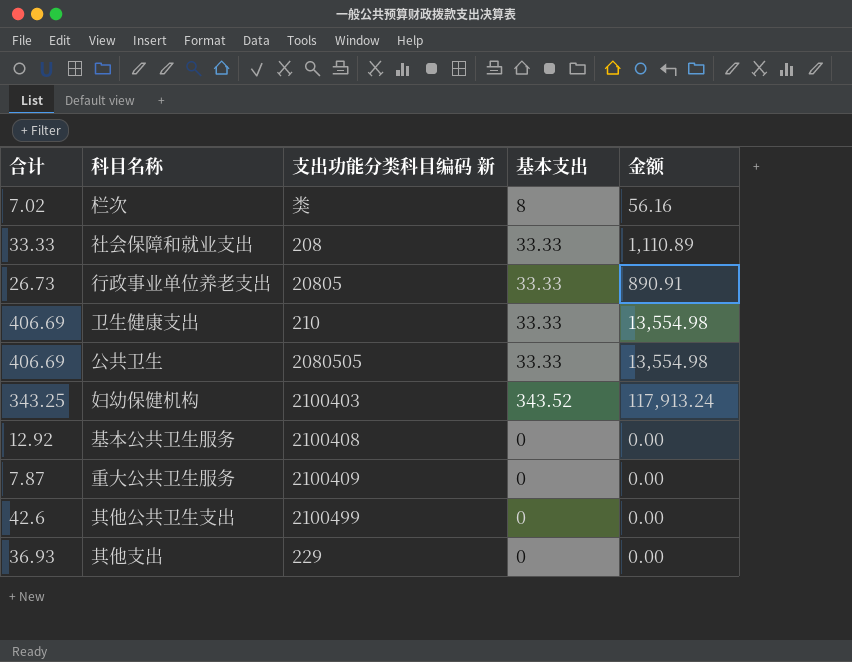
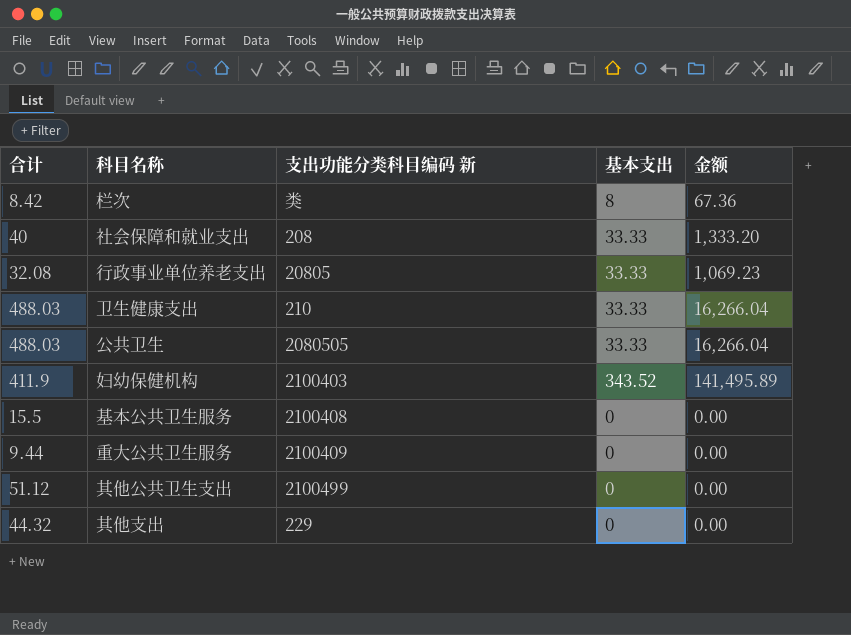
栏次 | 合计: 7.02 -> 8.42
栏次 | 金额: 56.16 -> 67.36
社会保障和就业支出 | 合计: 33.33 -> 40
社会保障和就业支出 | 金额: 1,110.89 -> 1,333.20
行政事业单位养老支出 | 合计: 26.73 -> 32.08
行政事业单位养老支出 | 金额: 890.91 -> 1,069.23
卫生健康支出 | 合计: 406.69 -> 488.03
卫生健康支出 | 金额: 13,554.98 -> 16,266.04
公共卫生 | 合计: 406.69 -> 488.03
公共卫生 | 金额: 13,554.98 -> 16,266.04
妇幼保健机构 | 合计: 343.25 -> 411.9
妇幼保健机构 | 金额: 117,913.24 -> 141,495.89
基本公共卫生服务 | 合计: 12.92 -> 15.5
重大公共卫生服务 | 合计: 7.87 -> 9.44
其他公共卫生支出 | 合计: 42.6 -> 51.12
其他支出 | 合计: 36.93 -> 44.32

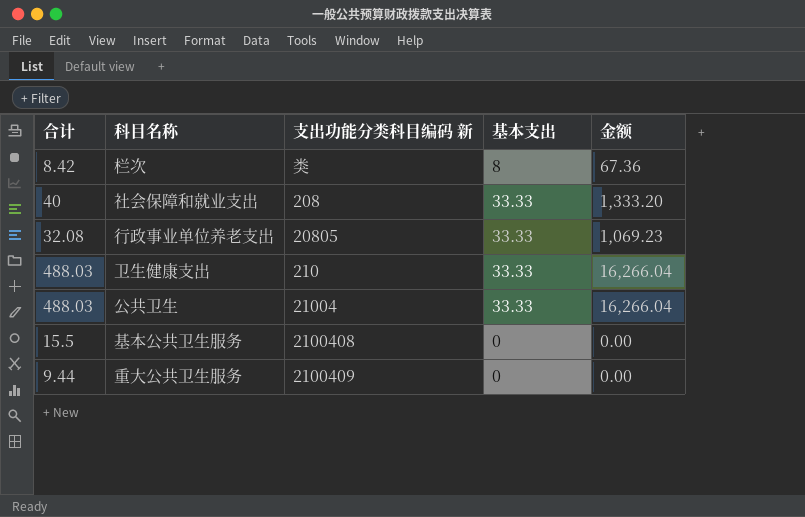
row 妇幼保健机构: 411.9 | 2100403 | 343.52 | 141,495.89 -> none
row 其他公共卫生支出: 51.12 | 2100499 | 0 | 0.00 -> none
row 其他支出: 44.32 | 229 | 0 | 0.00 -> none
公共卫生 | 支出功能分类科目编码 新: 2080505 -> 21004

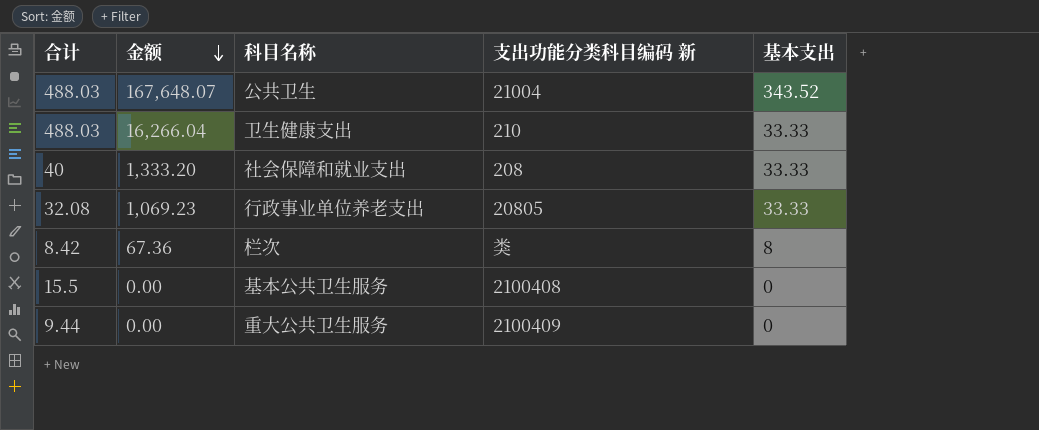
row order: none -> 金额 descending
column 金额 | position: 5 -> 2
公共卫生 | 金额: 16,266.04 -> 167,648.07
公共卫生 | 基本支出: 33.33 -> 343.52

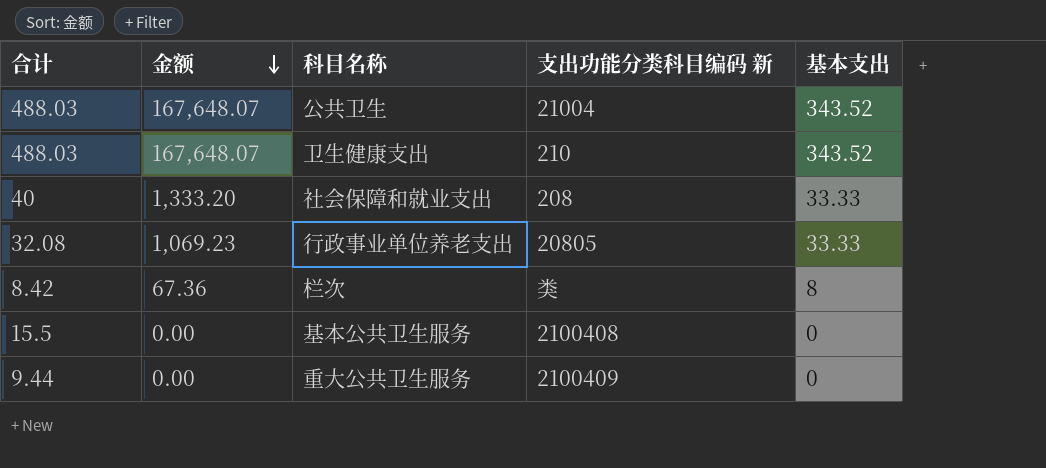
卫生健康支出 | 金额: 16,266.04 -> 167,648.07
卫生健康支出 | 基本支出: 33.33 -> 343.52

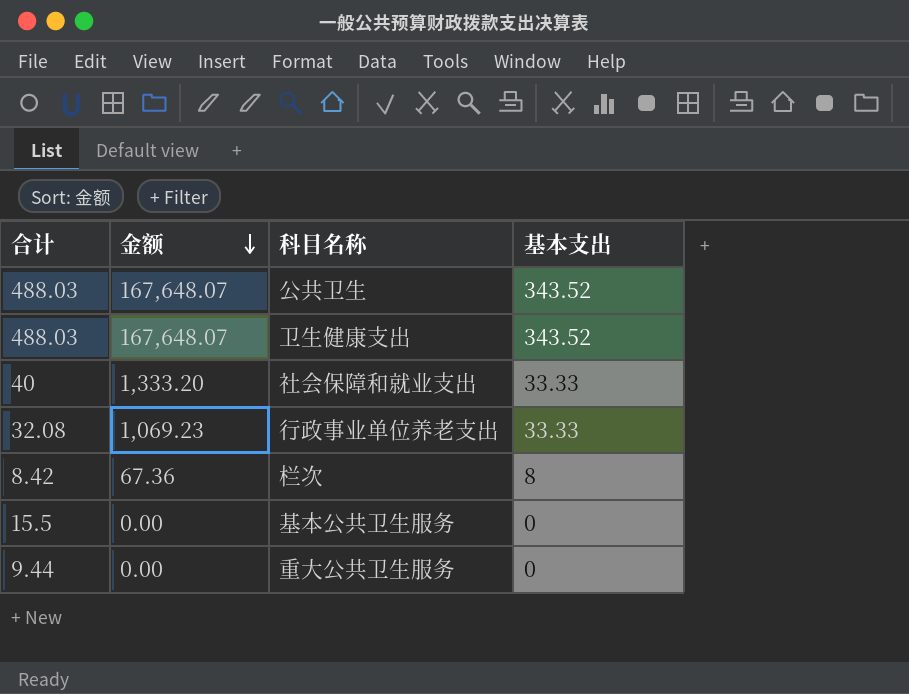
column 支出功能分类科目编码 新 | position: 4 -> none

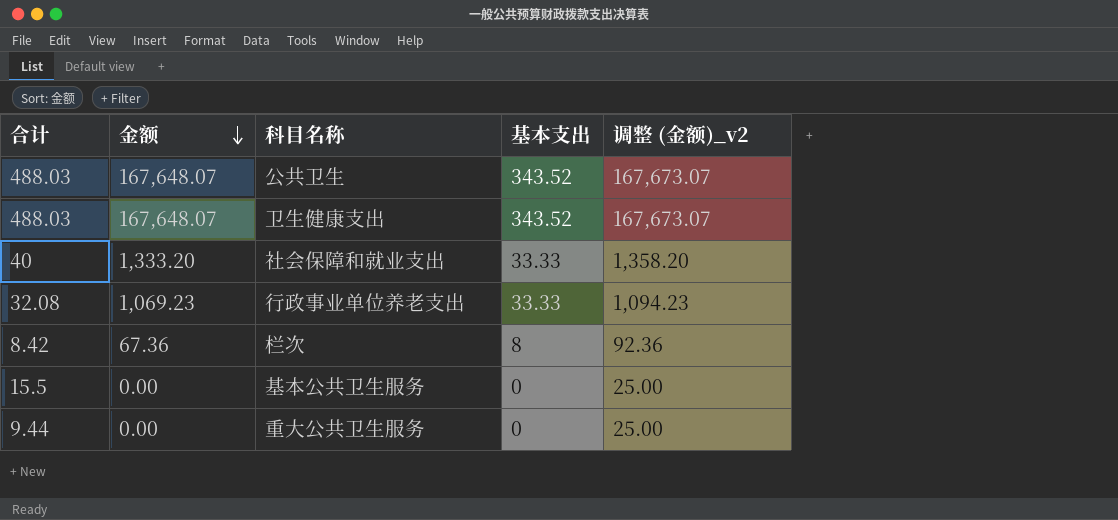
column 调整 (金额)_v2 | formula: none -> [金额] + 25

